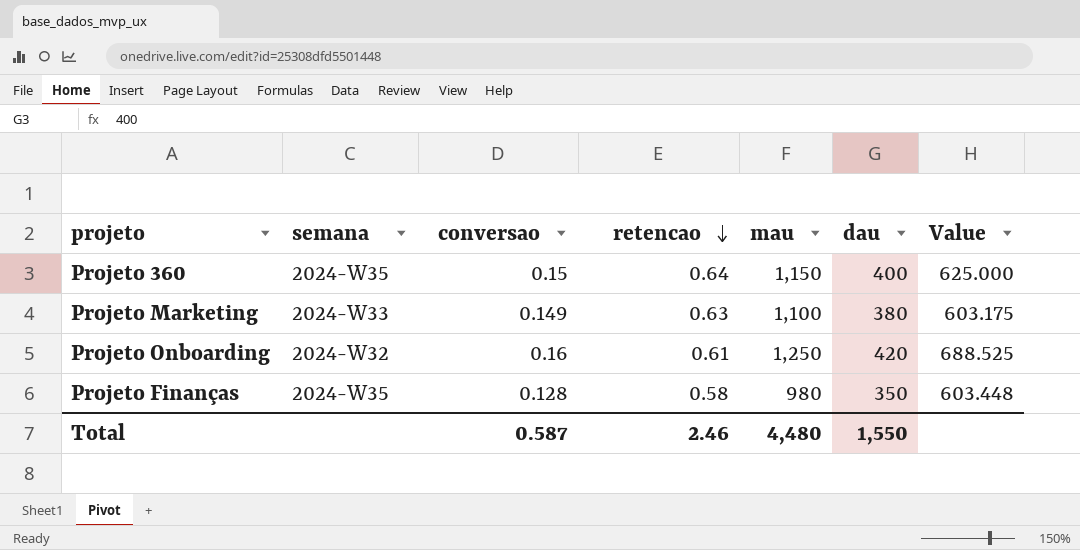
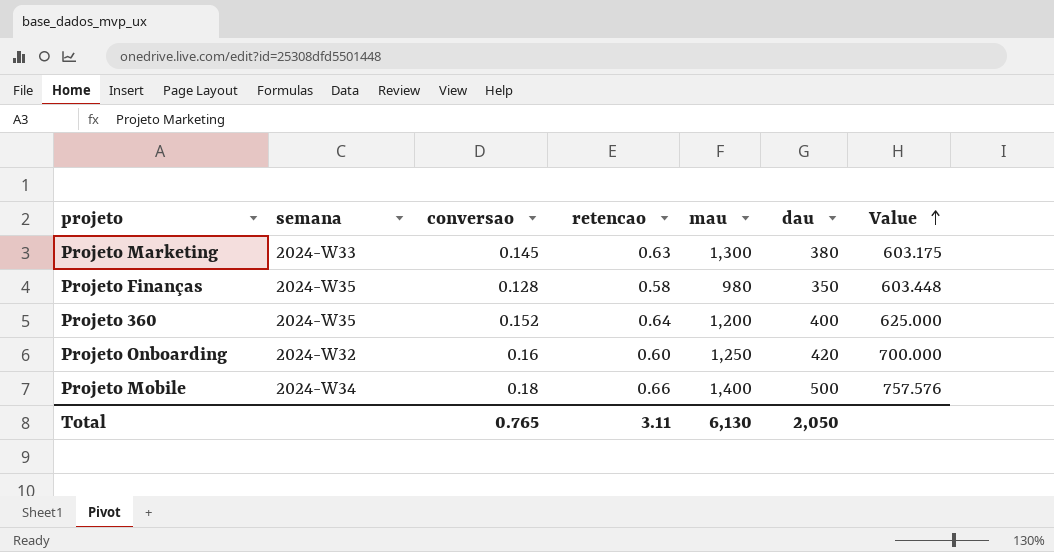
row order: retencao descending -> Value ascending
Projeto Marketing | conversao: 0.149 -> 0.145
Projeto Marketing | mau: 1,100 -> 1,300
Projeto 360 | conversao: 0.15 -> 0.152
Projeto 360 | mau: 1,150 -> 1,200
Projeto Onboarding | retencao: 0.61 -> 0.60
Projeto Onboarding | Value: 688.525 -> 700.000
row Projeto Mobile: none -> 2024-W34 | 0.18 | 0.66 | 1,400 | 500 | 757.576
Total | conversao: 0.587 -> 0.765
Total | retencao: 2.46 -> 3.11
Total | mau: 4,480 -> 6,130
Total | dau: 1,550 -> 2,050

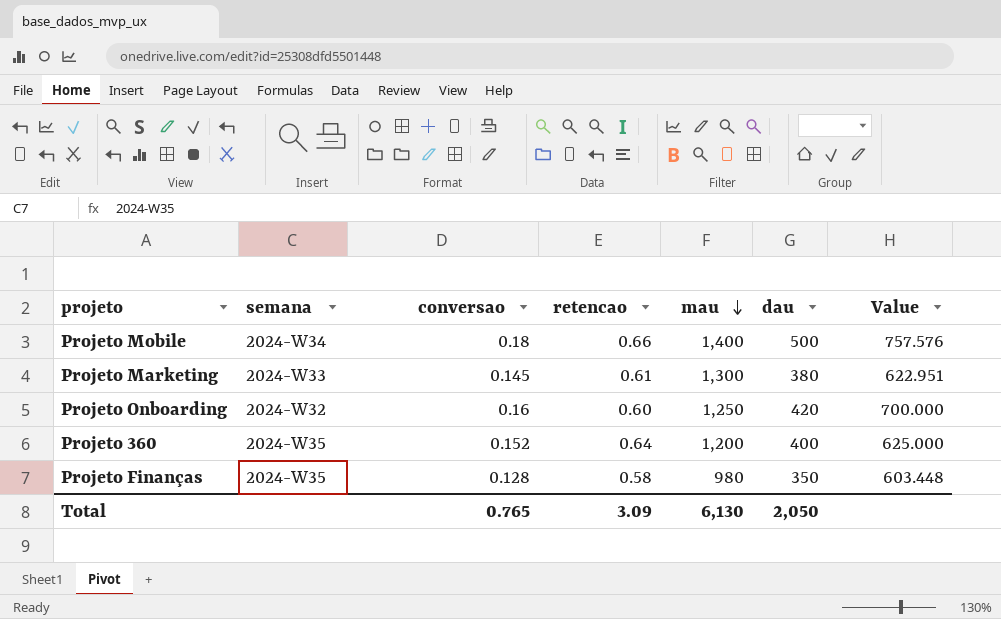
row order: Value ascending -> mau descending
Projeto Marketing | retencao: 0.63 -> 0.61
Projeto Marketing | Value: 603.175 -> 622.951
Total | retencao: 3.11 -> 3.09

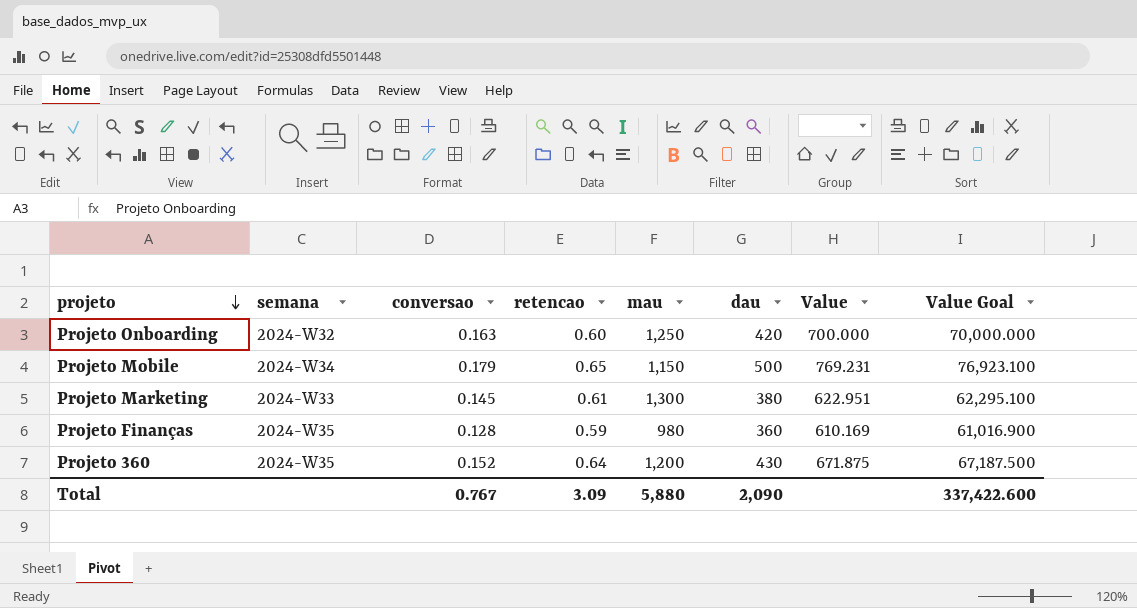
row order: mau descending -> projeto descending
column Value Goal | formula: none -> [Value] * 100
Projeto Onboarding | conversao: 0.16 -> 0.163
Projeto Mobile | conversao: 0.18 -> 0.179
Projeto Mobile | retencao: 0.66 -> 0.65
Projeto Mobile | mau: 1,400 -> 1,150
Projeto Mobile | Value: 757.576 -> 769.231
Projeto Finanças | retencao: 0.58 -> 0.59
Projeto Finanças | dau: 350 -> 360
Projeto Finanças | Value: 603.448 -> 610.169
Projeto 360 | dau: 400 -> 430
Projeto 360 | Value: 625.000 -> 671.875
Total | conversao: 0.765 -> 0.767
Total | mau: 6,130 -> 5,880
Total | dau: 2,050 -> 2,090

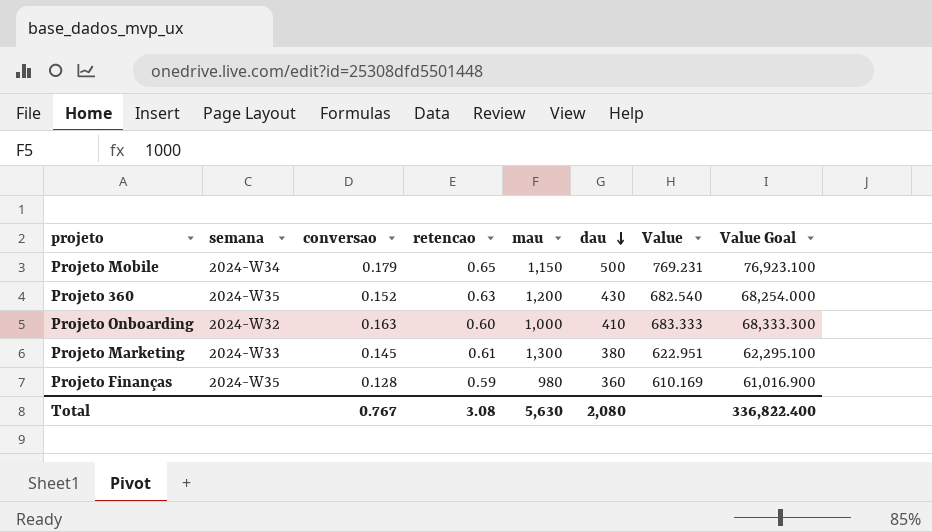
row order: projeto descending -> dau descending
Projeto 360 | retencao: 0.64 -> 0.63
Projeto 360 | Value: 671.875 -> 682.540
Projeto 360 | Value Goal: 67,187.500 -> 68,254.000
Projeto Onboarding | mau: 1,250 -> 1,000
Projeto Onboarding | dau: 420 -> 410
Projeto Onboarding | Value: 700.000 -> 683.333
Projeto Onboarding | Value Goal: 70,000.000 -> 68,333.300
Total | retencao: 3.09 -> 3.08
Total | mau: 5,880 -> 5,630
Total | dau: 2,090 -> 2,080
Total | Value Goal: 337,422.600 -> 336,822.400

